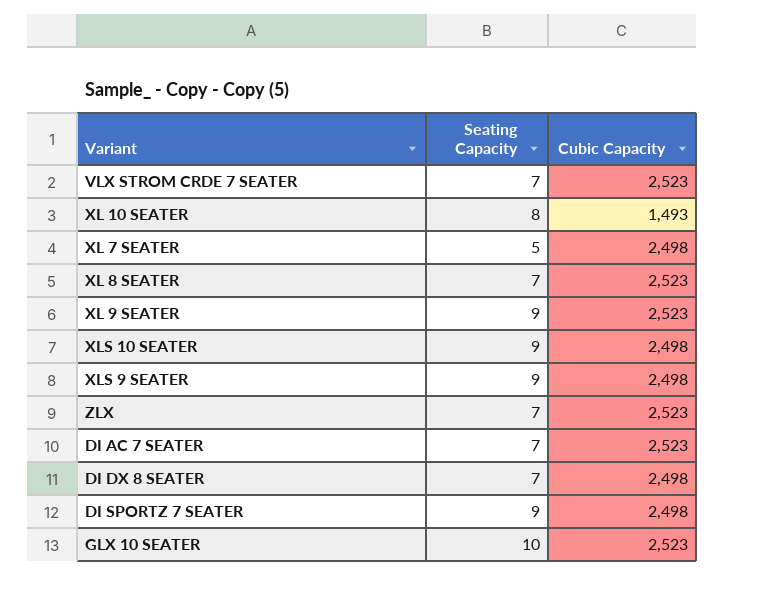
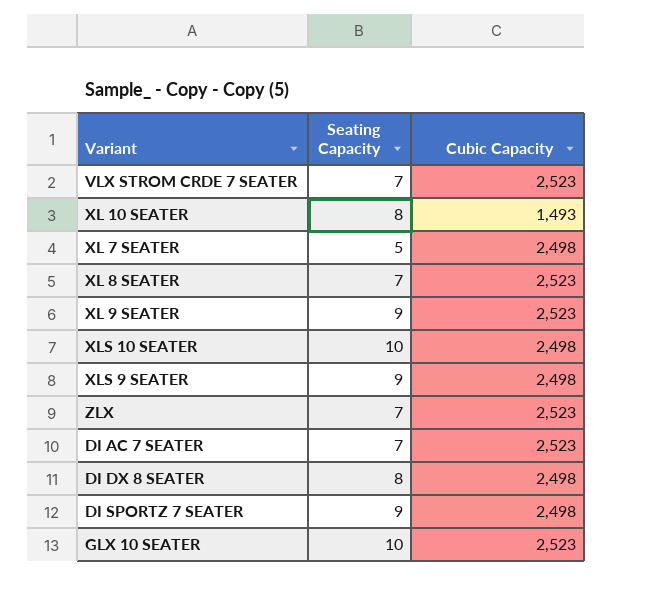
XLS 10 SEATER | Seating Capacity: 9 -> 10
DI DX 8 SEATER | Seating Capacity: 7 -> 8

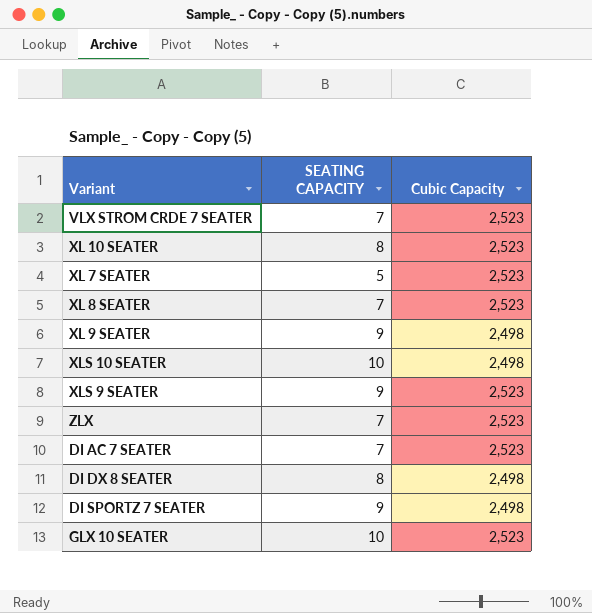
column name: Seating Capacity -> SEATING CAPACITY
XL 10 SEATER | Cubic Capacity: 1,493 -> 2,523
XL 7 SEATER | Cubic Capacity: 2,498 -> 2,523
XL 9 SEATER | Cubic Capacity: 2,523 -> 2,498
XLS 9 SEATER | Cubic Capacity: 2,498 -> 2,523

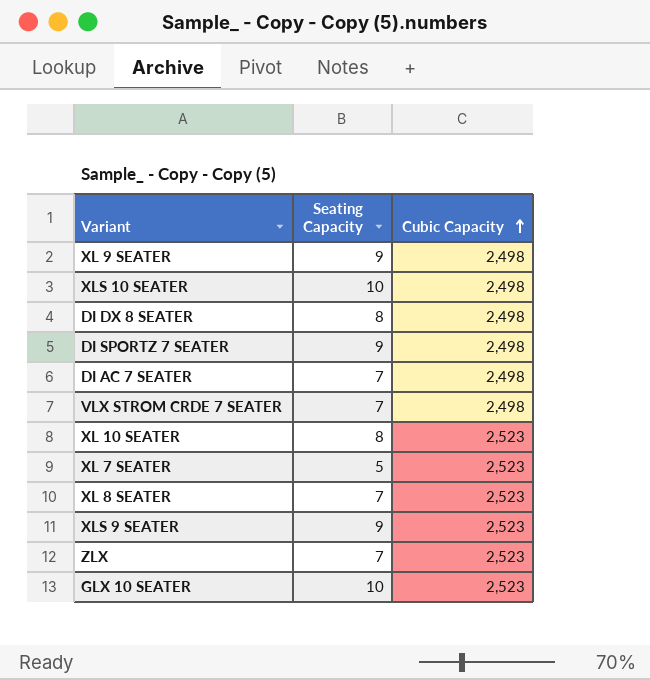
row order: none -> Cubic Capacity ascending
column name: SEATING CAPACITY -> Seating Capacity
DI AC 7 SEATER | Cubic Capacity: 2,523 -> 2,498
VLX STROM CRDE 7 SEATER | Cubic Capacity: 2,523 -> 2,498

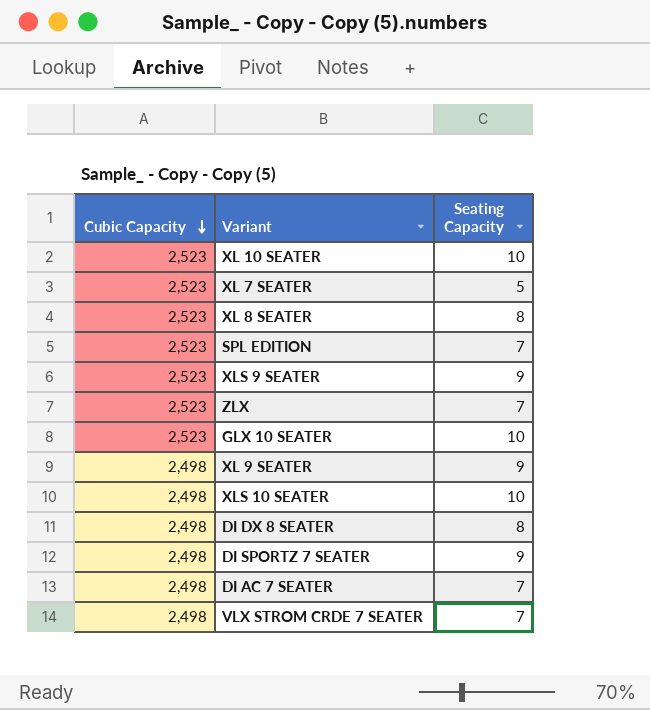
row order: Cubic Capacity ascending -> Cubic Capacity descending
column Cubic Capacity | position: 3 -> 1
XL 10 SEATER | Seating Capacity: 8 -> 10
XL 8 SEATER | Seating Capacity: 7 -> 8
row SPL EDITION: none -> 2,523 | 7

